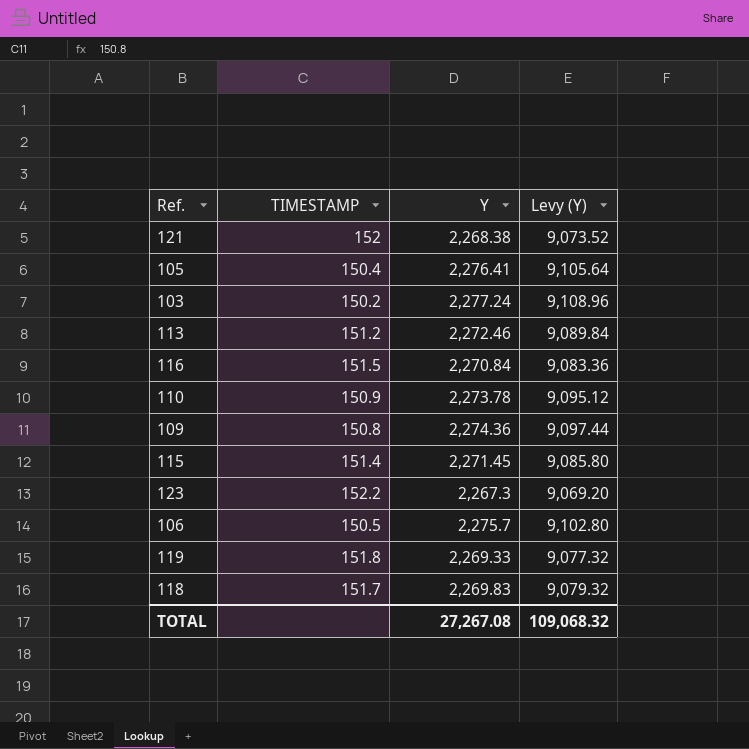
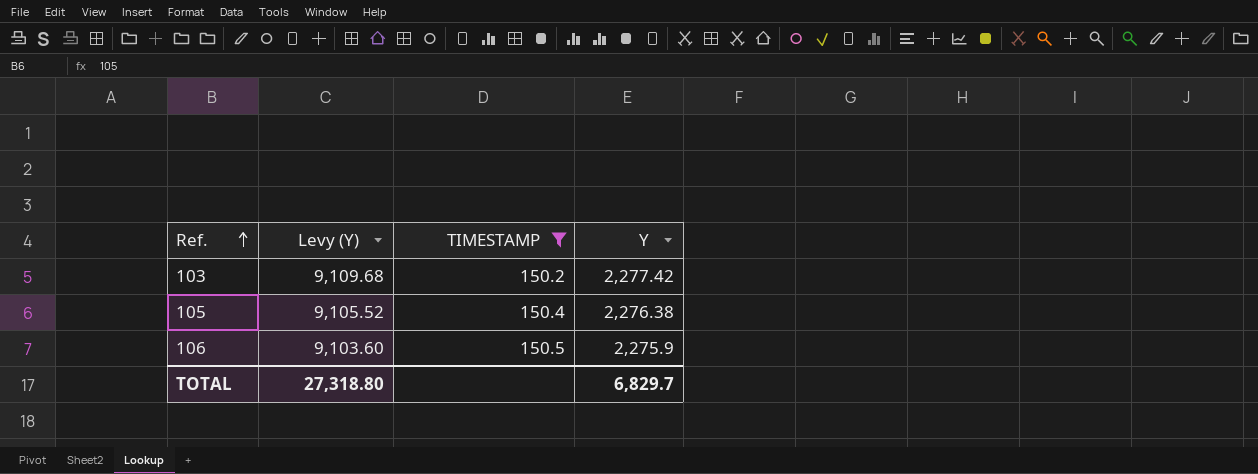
filter: none -> TIMESTAMP <= 150.5
row order: none -> Ref. ascending
column Levy (Y) | position: 4 -> 2
103 | Levy (Y): 9,108.96 -> 9,109.68
103 | Y: 2,277.24 -> 2,277.42
105 | Levy (Y): 9,105.64 -> 9,105.52
105 | Y: 2,276.41 -> 2,276.38
106 | Levy (Y): 9,102.80 -> 9,103.60
106 | Y: 2,275.7 -> 2,275.9
TOTAL | Levy (Y): 109,068.32 -> 27,318.80
TOTAL | Y: 27,267.08 -> 6,829.7

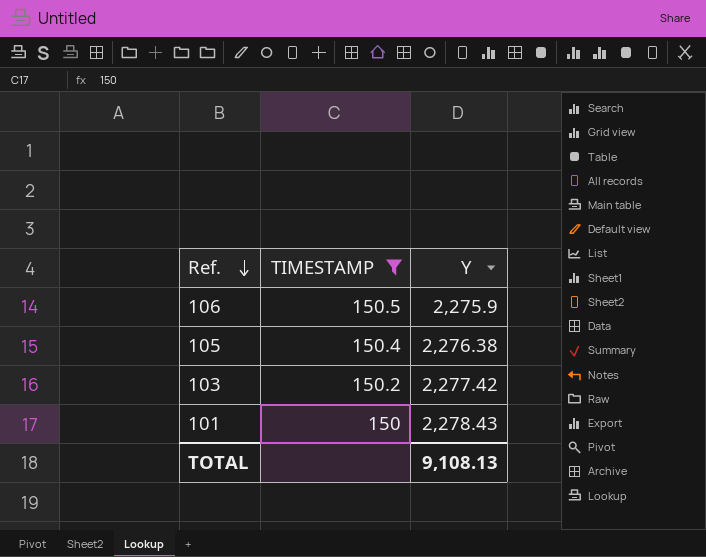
row order: Ref. ascending -> Ref. descending
column Levy (Y) | formula: [Y] * 4 -> none
row 101: none -> 150 | 2,278.43
TOTAL | Y: 6,829.7 -> 9,108.13

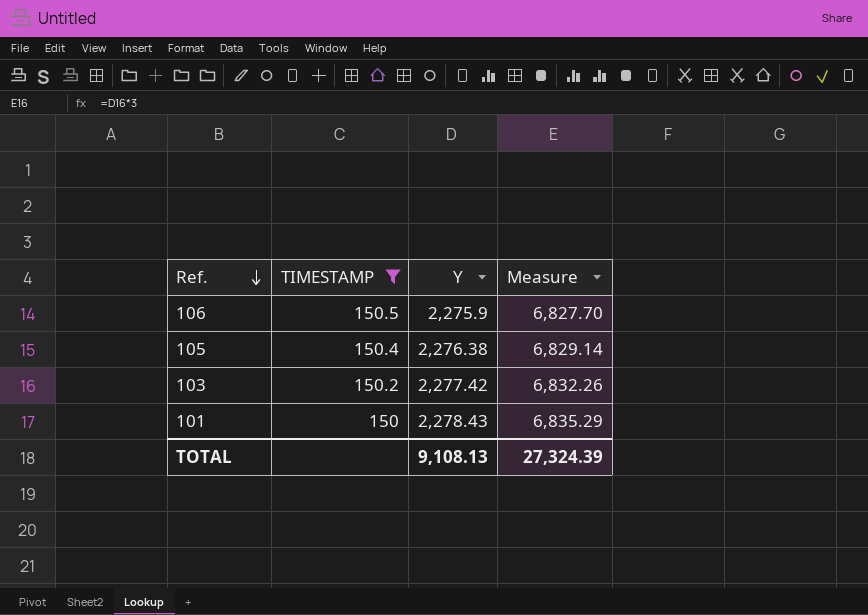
column Measure | formula: none -> [Y] * 3

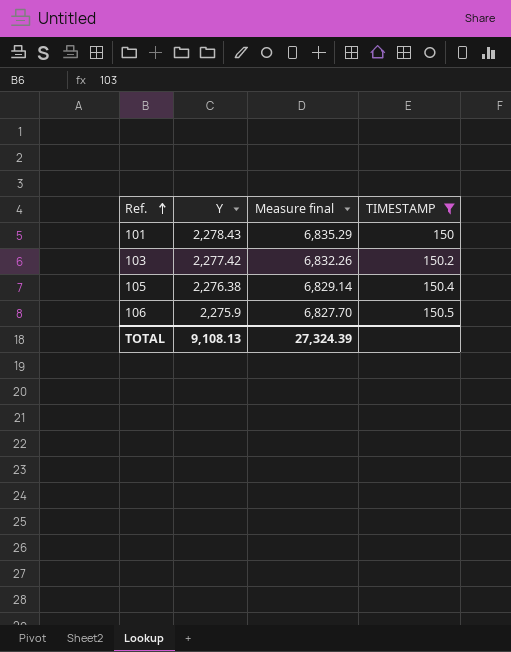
row order: Ref. descending -> Ref. ascending
column name: Measure -> Measure final
column TIMESTAMP | position: 2 -> 4

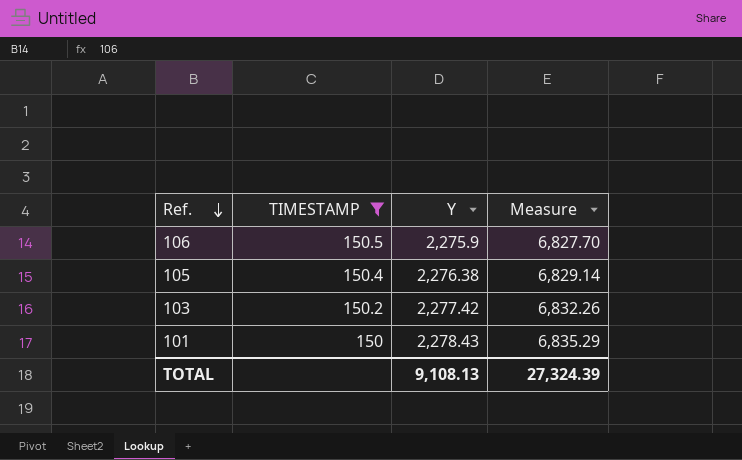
row order: Ref. ascending -> Ref. descending
column TIMESTAMP | position: 4 -> 2
column name: Measure final -> Measure

